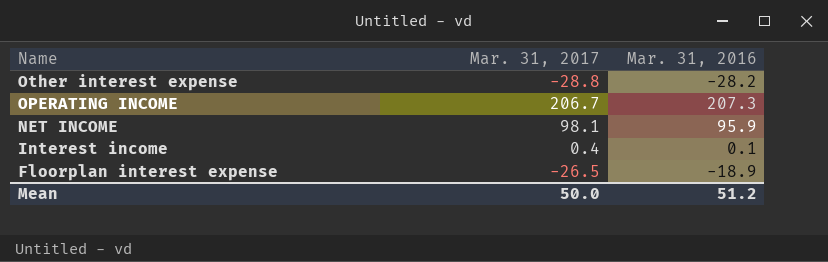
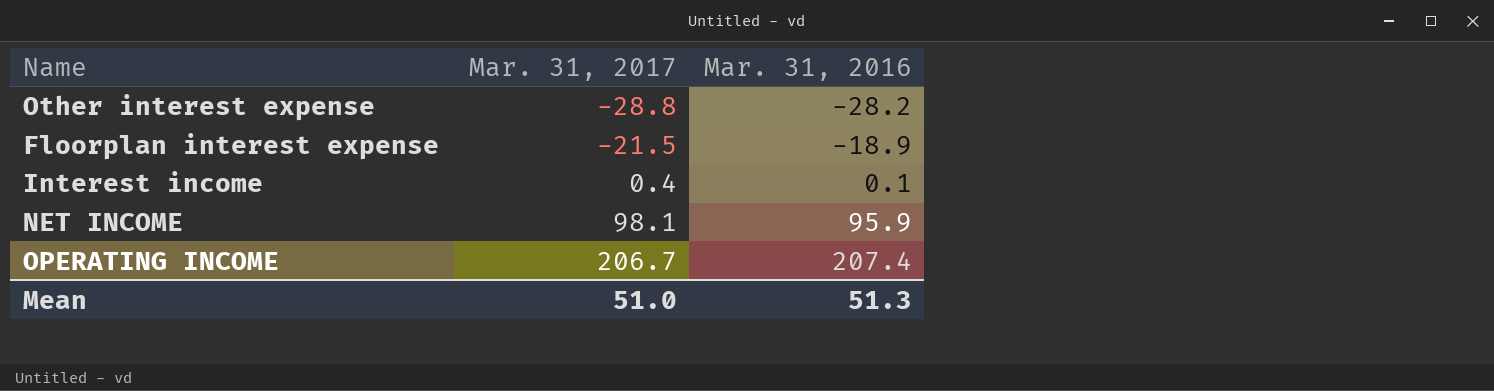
row order: Name descending -> Mar. 31, 2017 ascending
Floorplan interest expense | Mar. 31, 2017: -26.5 -> -21.5
OPERATING INCOME | Mar. 31, 2016: 207.3 -> 207.4
Mean | Mar. 31, 2017: 50.0 -> 51.0
Mean | Mar. 31, 2016: 51.2 -> 51.3

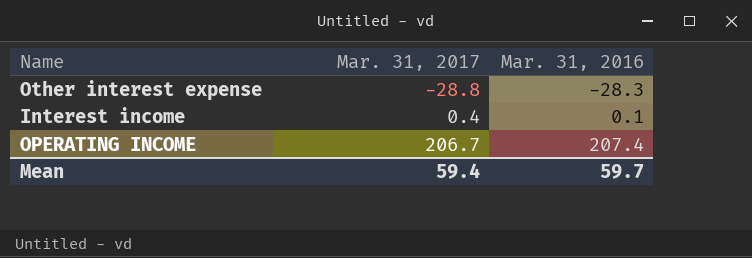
row Floorplan interest expense: -21.5 | -18.9 -> none
row NET INCOME: 98.1 | 95.9 -> none
Other interest expense | Mar. 31, 2016: -28.2 -> -28.3
Mean | Mar. 31, 2017: 51.0 -> 59.4
Mean | Mar. 31, 2016: 51.3 -> 59.7

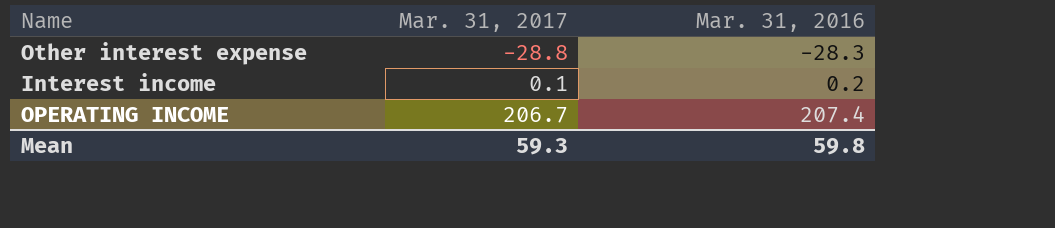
Interest income | Mar. 31, 2017: 0.4 -> 0.1
Interest income | Mar. 31, 2016: 0.1 -> 0.2
Mean | Mar. 31, 2017: 59.4 -> 59.3
Mean | Mar. 31, 2016: 59.7 -> 59.8

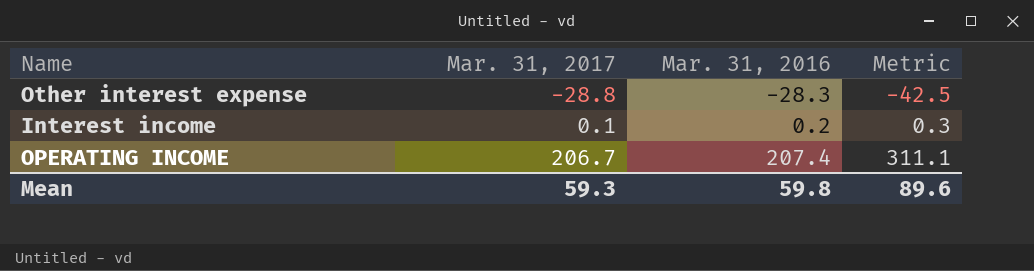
column Metric | formula: none -> [Mar. 31, 2016] * 1.5

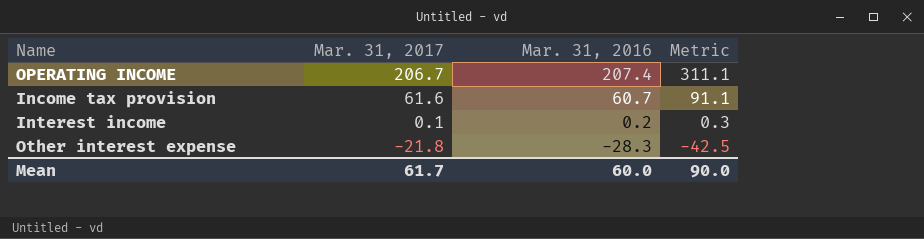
row order: Mar. 31, 2017 ascending -> Mar. 31, 2017 descending
row Income tax provision: none -> 61.6 | 60.7 | 91.1
Other interest expense | Mar. 31, 2017: -28.8 -> -21.8
Mean | Mar. 31, 2017: 59.3 -> 61.7
Mean | Mar. 31, 2016: 59.8 -> 60.0
Mean | Metric: 89.6 -> 90.0

